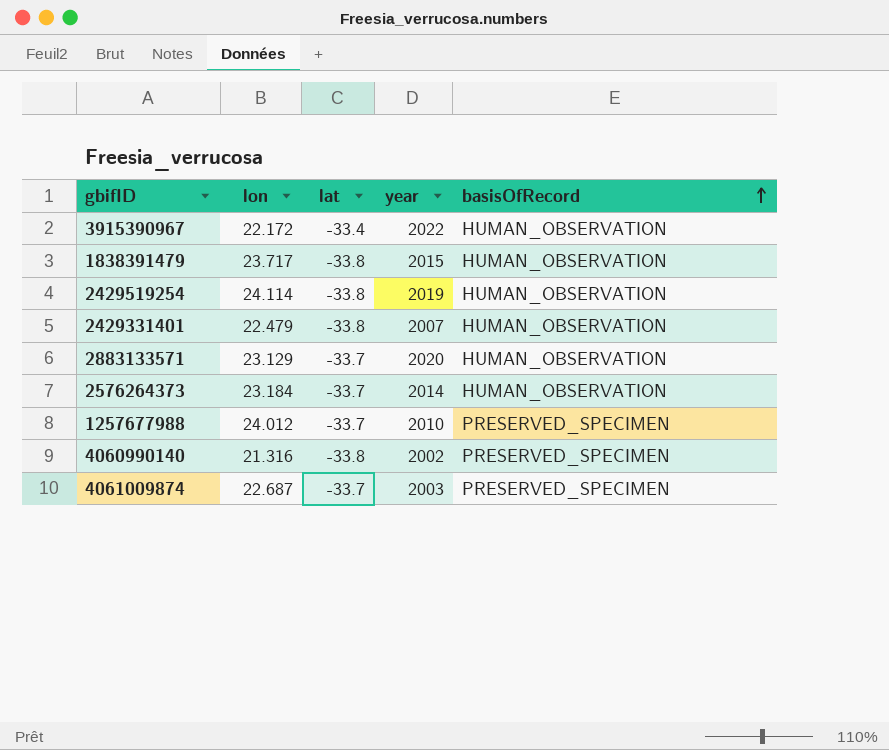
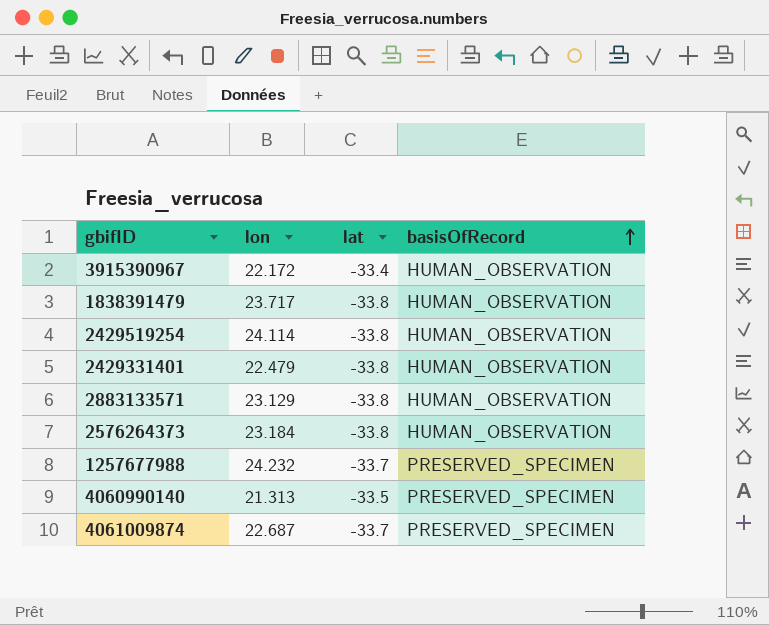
column year | position: 4 -> none
2883133571 | lat: -33.7 -> -33.8
2576264373 | lat: -33.7 -> -33.8
1257677988 | lon: 24.012 -> 24.232
4060990140 | lon: 21.316 -> 21.313
4060990140 | lat: -33.8 -> -33.5

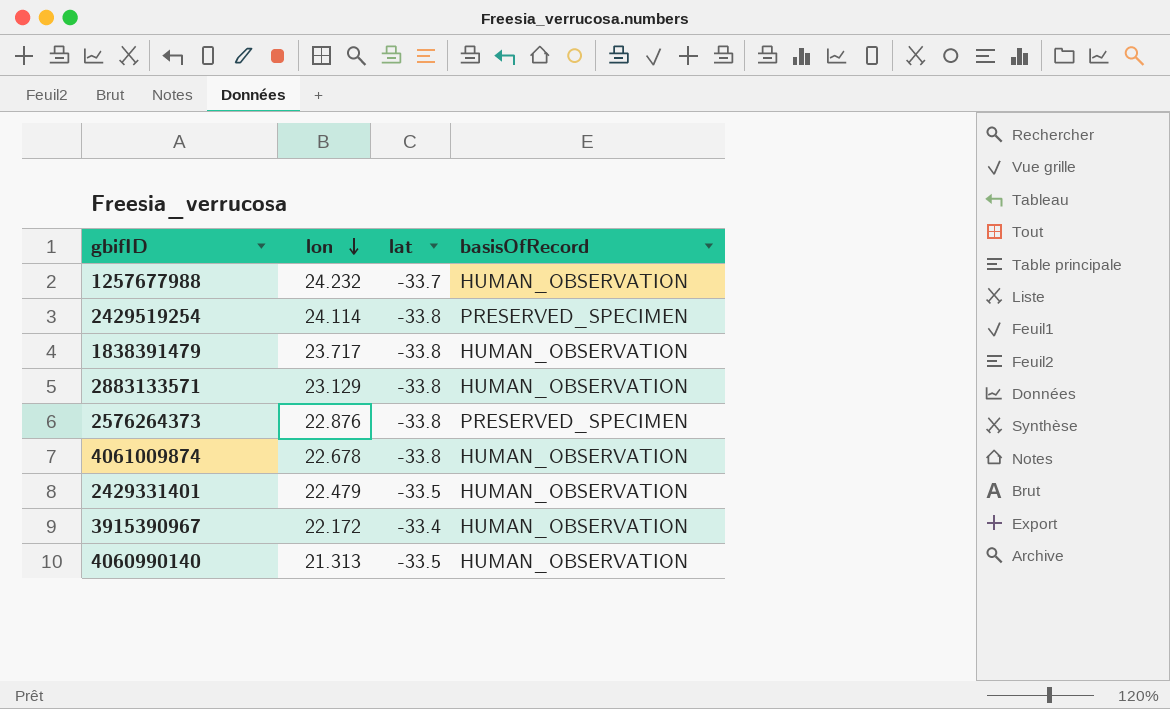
row order: basisOfRecord ascending -> lon descending
1257677988 | basisOfRecord: PRESERVED_SPECIMEN -> HUMAN_OBSERVATION
2429519254 | basisOfRecord: HUMAN_OBSERVATION -> PRESERVED_SPECIMEN
2576264373 | lon: 23.184 -> 22.876
2576264373 | basisOfRecord: HUMAN_OBSERVATION -> PRESERVED_SPECIMEN
4061009874 | lon: 22.687 -> 22.678
4061009874 | lat: -33.7 -> -33.8
4061009874 | basisOfRecord: PRESERVED_SPECIMEN -> HUMAN_OBSERVATION
2429331401 | lat: -33.8 -> -33.5
4060990140 | basisOfRecord: PRESERVED_SPECIMEN -> HUMAN_OBSERVATION

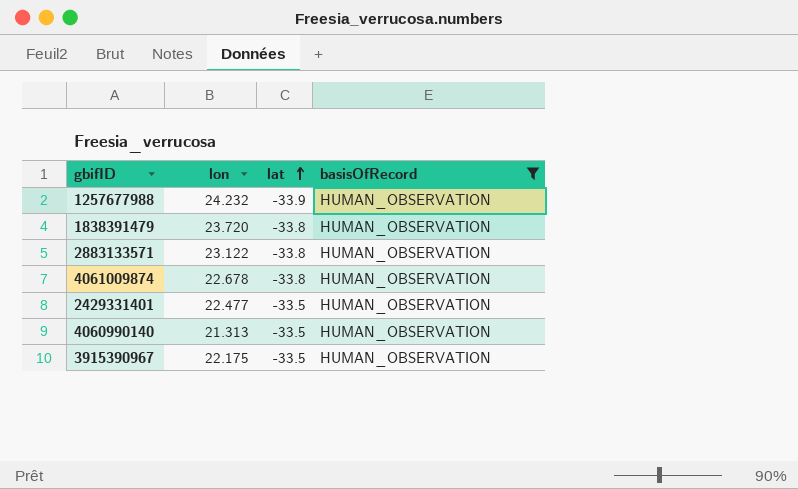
filter: none -> basisOfRecord = HUMAN_OBSERVATION
row order: lon descending -> lat ascending
1257677988 | lat: -33.7 -> -33.9
1838391479 | lon: 23.717 -> 23.720
2883133571 | lon: 23.129 -> 23.122
2429331401 | lon: 22.479 -> 22.477
3915390967 | lon: 22.172 -> 22.175
3915390967 | lat: -33.4 -> -33.5

